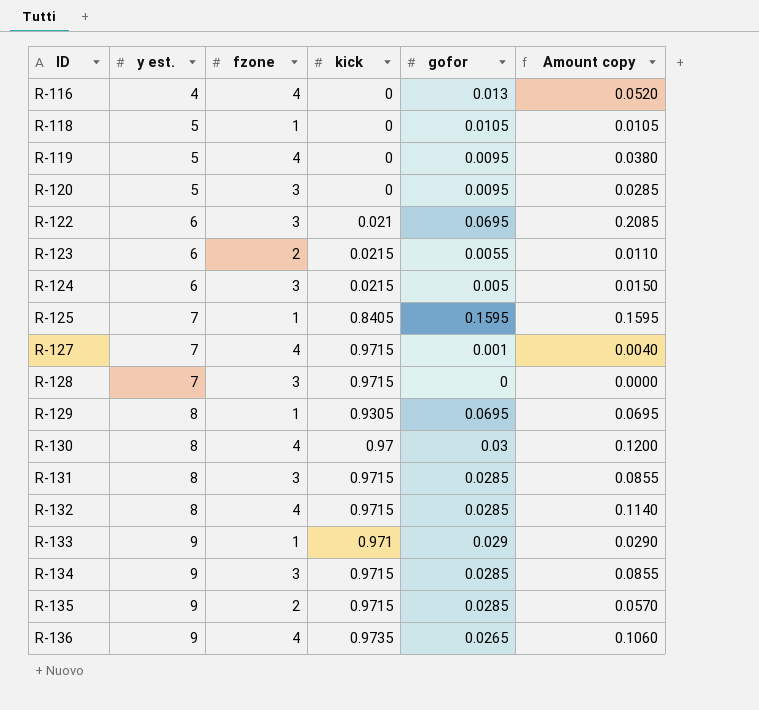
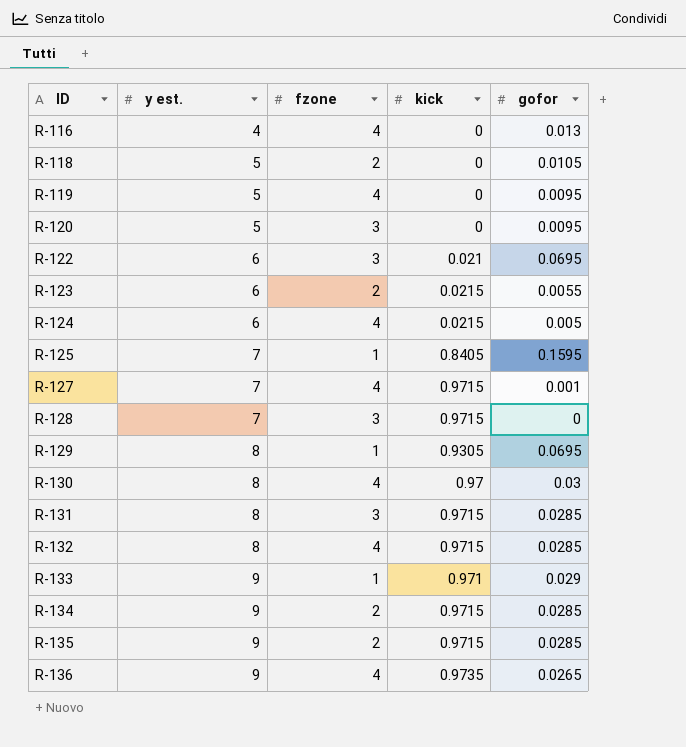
column Amount copy | formula: [fzone] * [gofor] -> none
R-118 | fzone: 1 -> 2
R-124 | fzone: 3 -> 4
R-134 | fzone: 3 -> 2

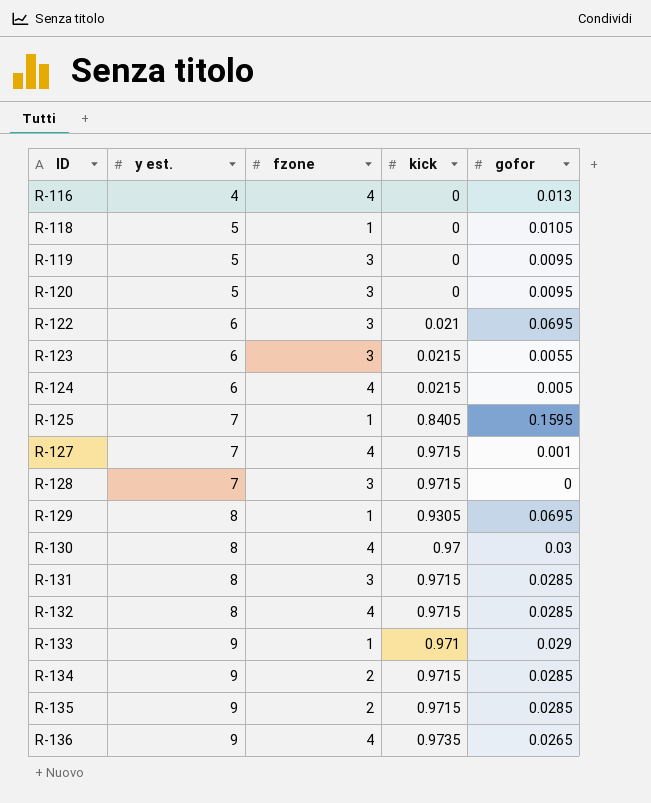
R-118 | fzone: 2 -> 1
R-119 | fzone: 4 -> 3
R-123 | fzone: 2 -> 3

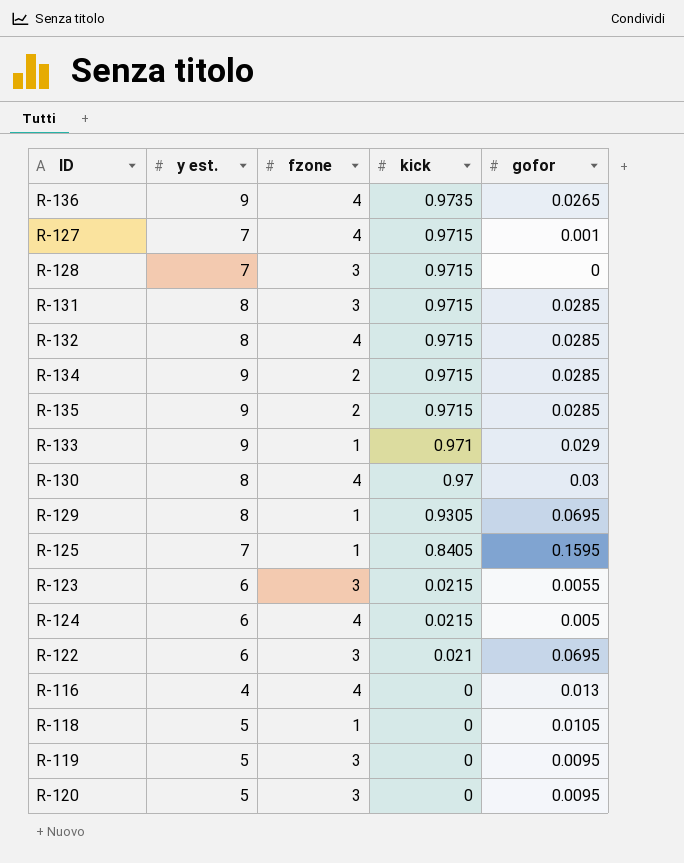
row order: ID ascending -> kick descending

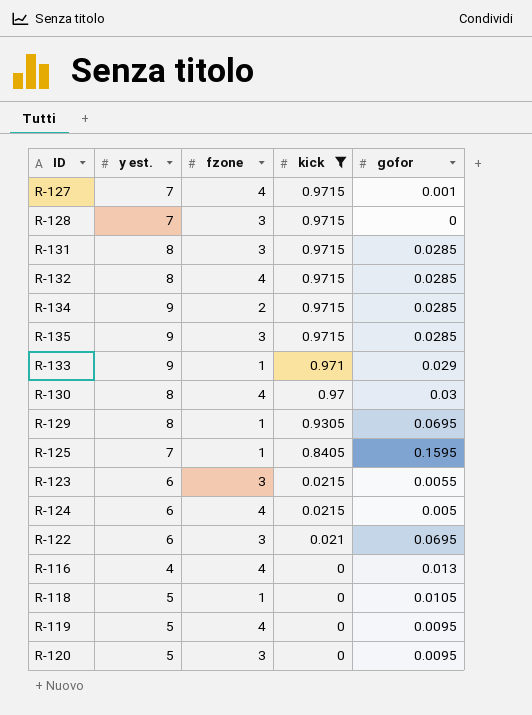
filter: none -> kick != 0.9735
R-135 | fzone: 2 -> 3
R-119 | fzone: 3 -> 4

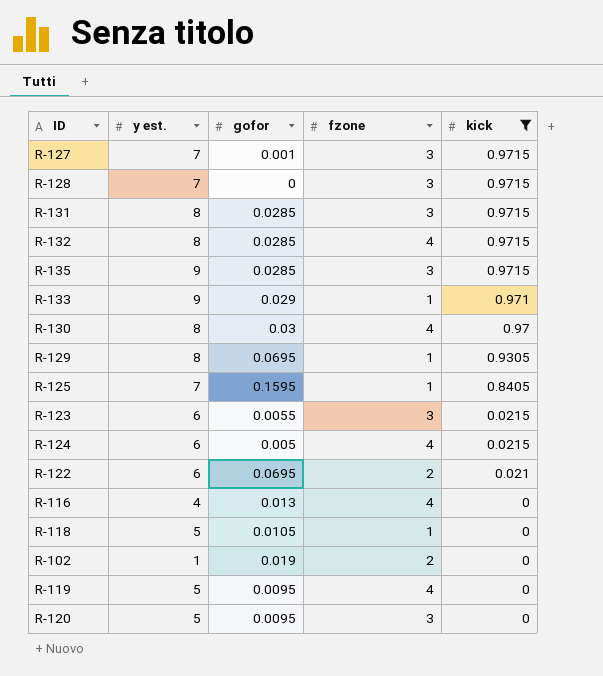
column gofor | position: 5 -> 3
row R-134: 9 | 2 | 0.9715 | 0.0285 -> none
R-127 | fzone: 4 -> 3
R-122 | fzone: 3 -> 2
row R-102: none -> 1 | 0.019 | 2 | 0

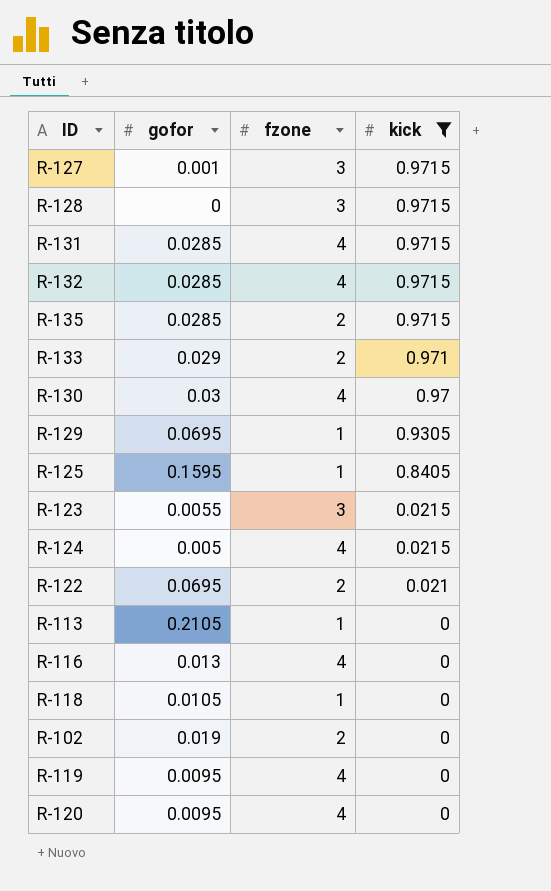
column y est. | position: 2 -> none
R-131 | fzone: 3 -> 4
R-135 | fzone: 3 -> 2
R-133 | fzone: 1 -> 2
row R-113: none -> 0.2105 | 1 | 0
R-120 | fzone: 3 -> 4

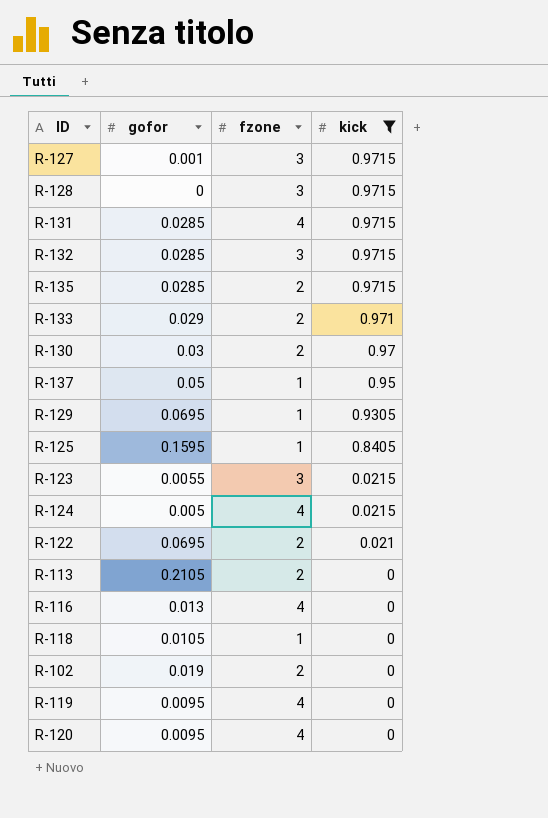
R-132 | fzone: 4 -> 3
R-130 | fzone: 4 -> 2
row R-137: none -> 0.05 | 1 | 0.95
R-113 | fzone: 1 -> 2

